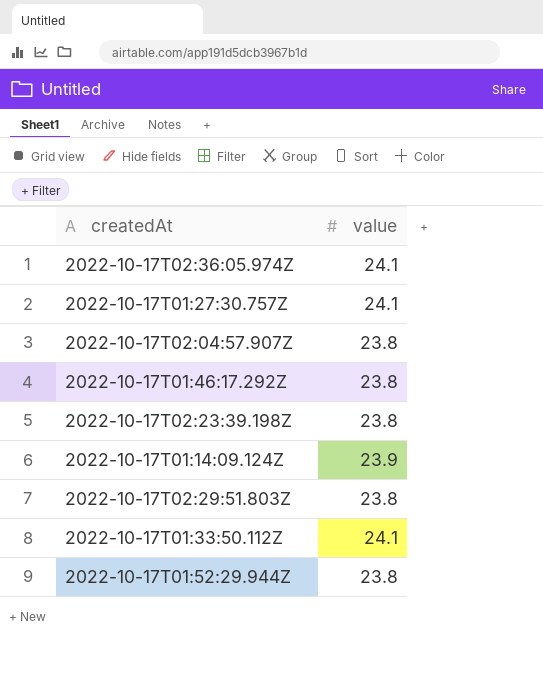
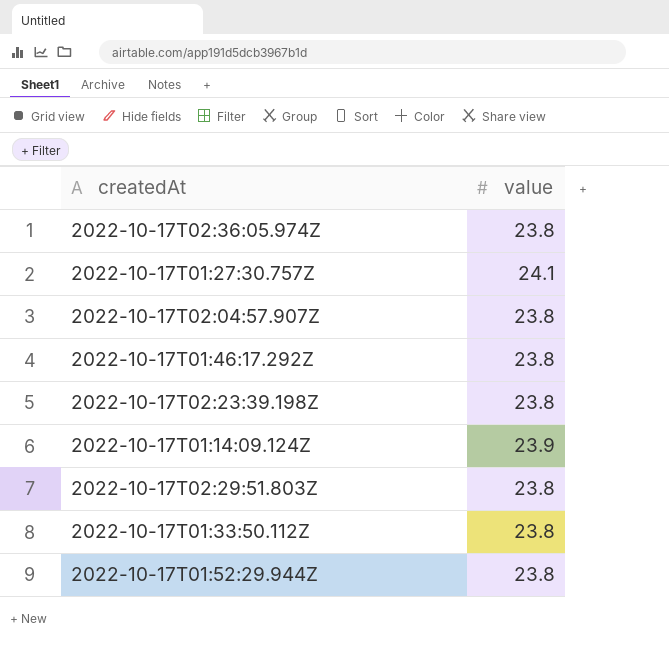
2022-10-17T02:36:05.974Z | value: 24.1 -> 23.8
2022-10-17T01:33:50.112Z | value: 24.1 -> 23.8

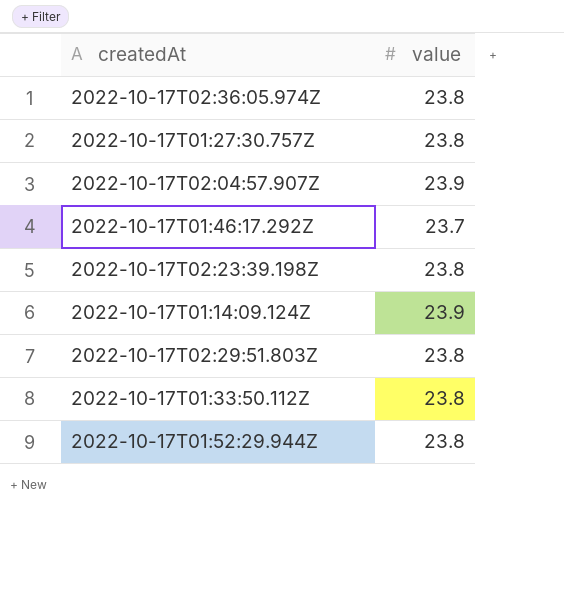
2022-10-17T01:27:30.757Z | value: 24.1 -> 23.8
2022-10-17T02:04:57.907Z | value: 23.8 -> 23.9
2022-10-17T01:46:17.292Z | value: 23.8 -> 23.7

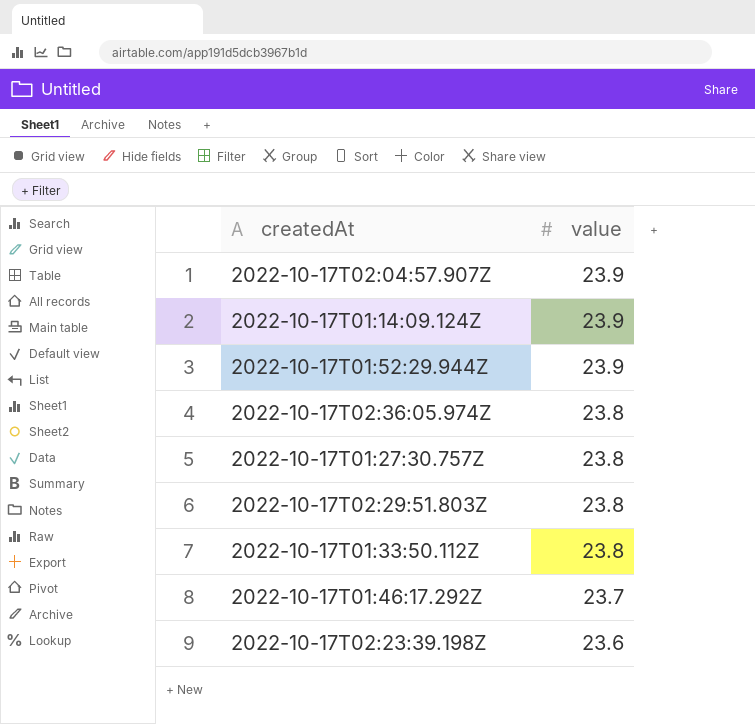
row order: none -> value descending
2022-10-17T01:52:29.944Z | value: 23.8 -> 23.9
2022-10-17T02:23:39.198Z | value: 23.8 -> 23.6

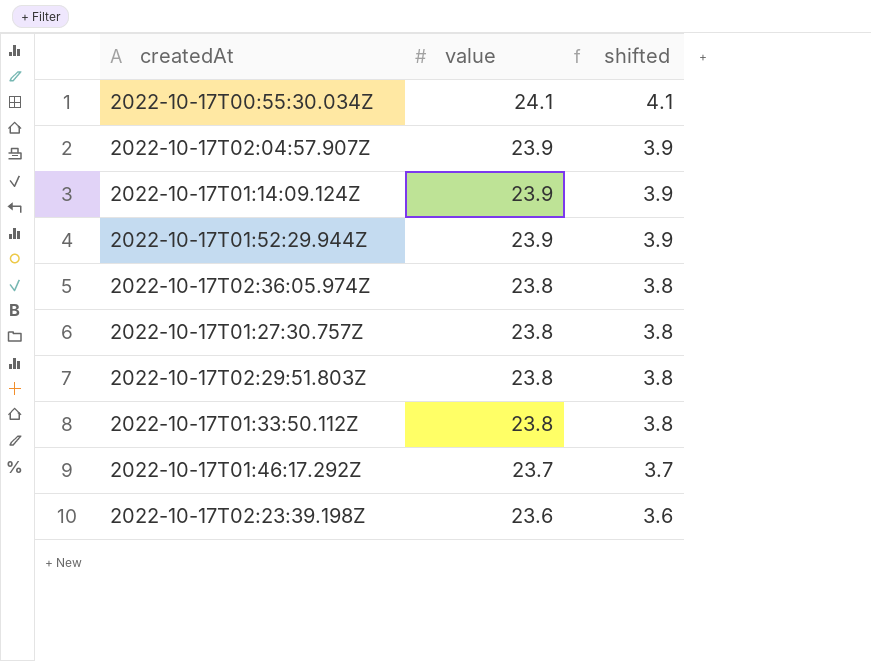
column shifted | formula: none -> [value] - 20
row 2022-10-17T00:55:30.034Z: none -> 24.1 | 4.1

